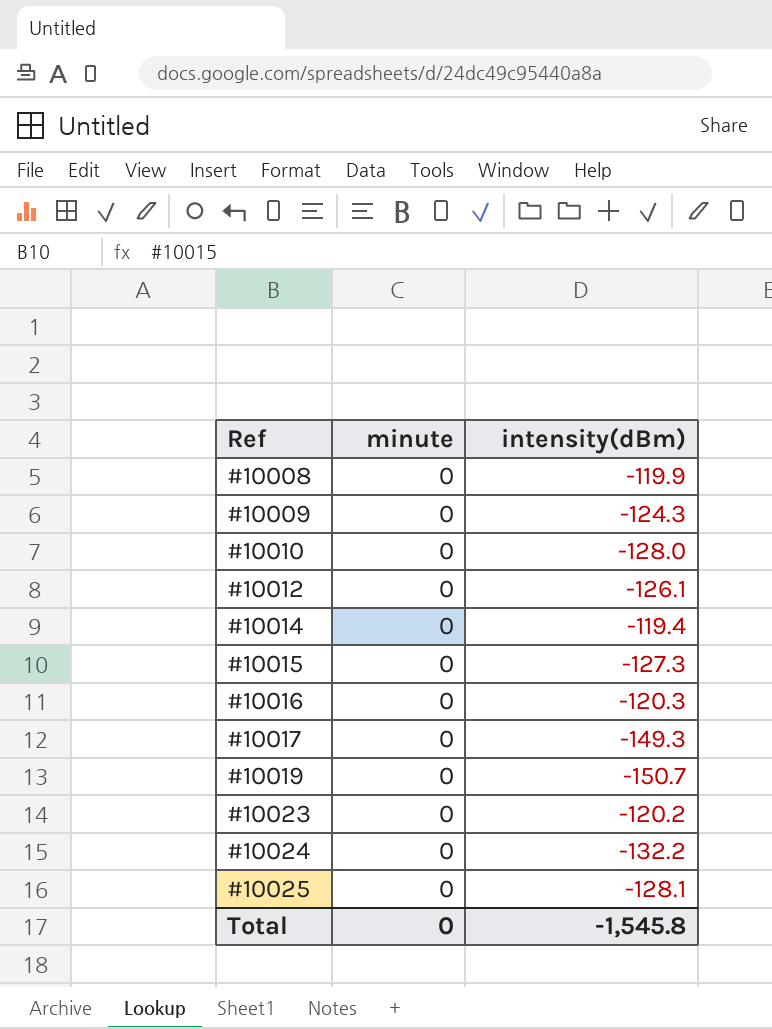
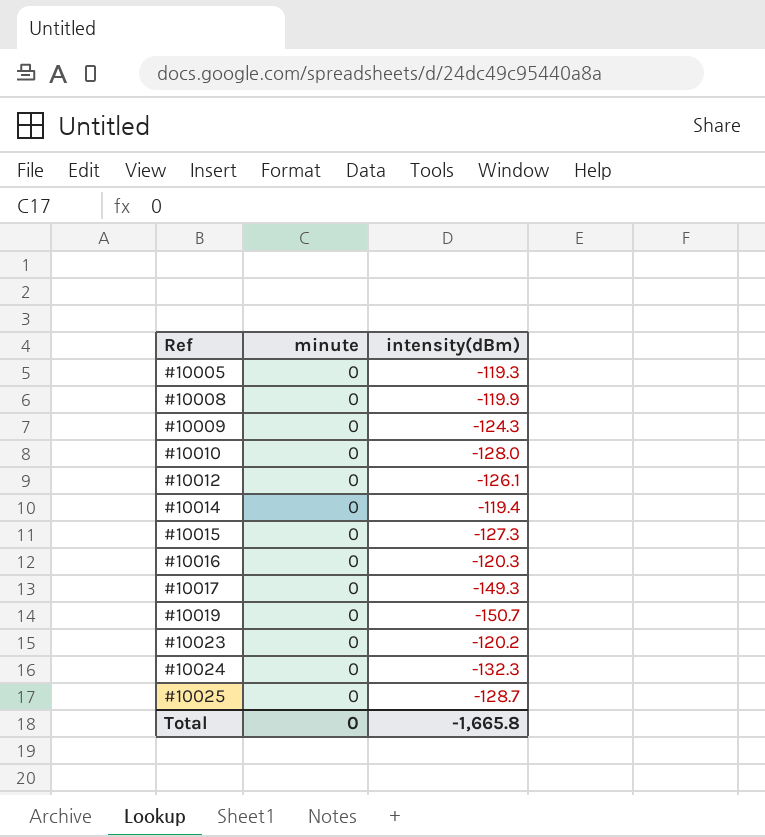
row #10005: none -> 0 | -119.3
#10024 | intensity(dBm): -132.2 -> -132.3
#10025 | intensity(dBm): -128.1 -> -128.7
Total | intensity(dBm): -1,545.8 -> -1,665.8

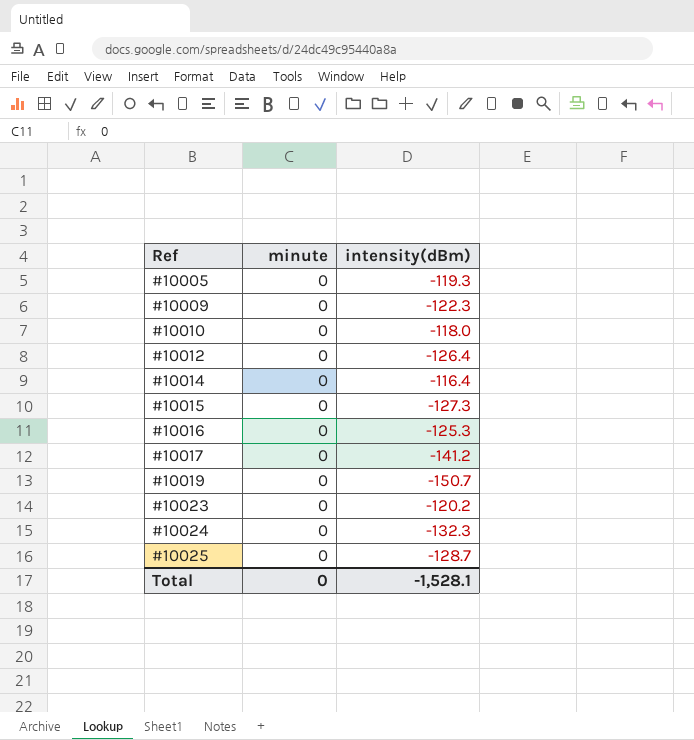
row #10008: 0 | -119.9 -> none
#10009 | intensity(dBm): -124.3 -> -122.3
#10010 | intensity(dBm): -128.0 -> -118.0
#10012 | intensity(dBm): -126.1 -> -126.4
#10014 | intensity(dBm): -119.4 -> -116.4
#10016 | intensity(dBm): -120.3 -> -125.3
#10017 | intensity(dBm): -149.3 -> -141.2
Total | intensity(dBm): -1,665.8 -> -1,528.1

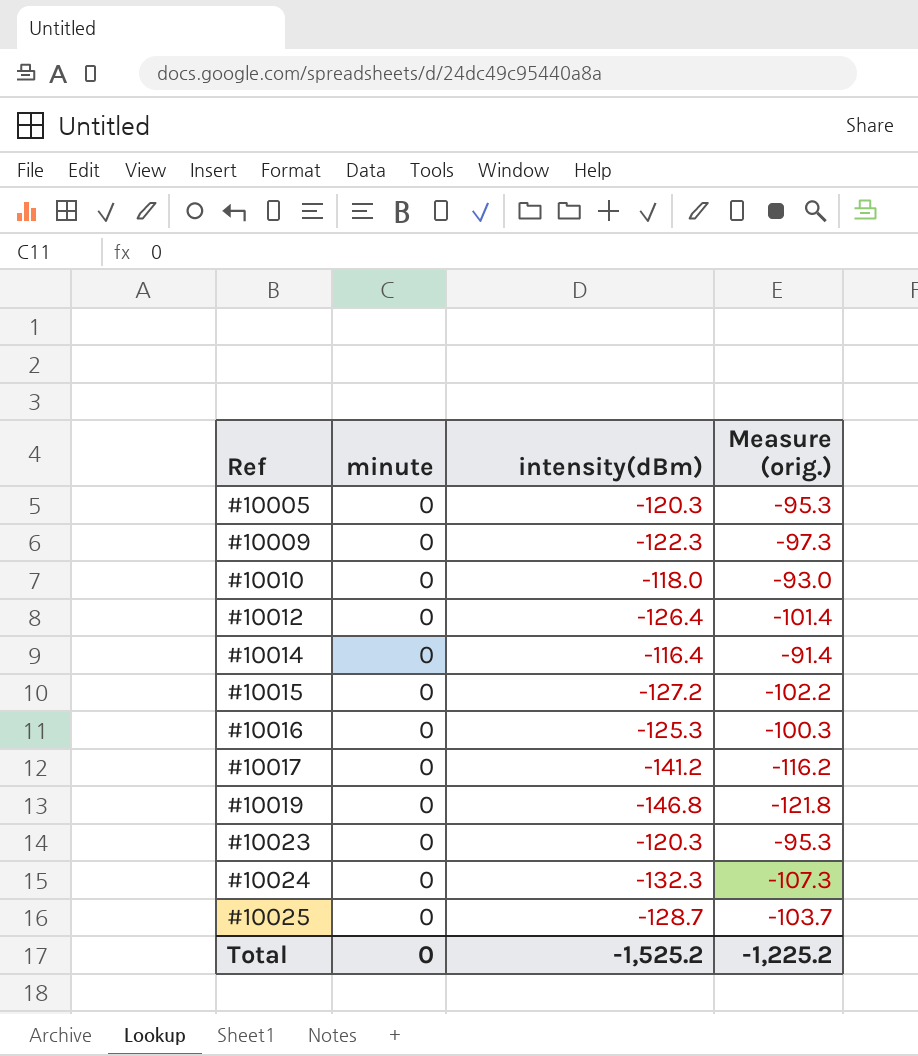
column Measure (orig.) | formula: none -> [intensity(dBm)] + 25
#10005 | intensity(dBm): -119.3 -> -120.3
#10015 | intensity(dBm): -127.3 -> -127.2
#10019 | intensity(dBm): -150.7 -> -146.8
#10023 | intensity(dBm): -120.2 -> -120.3
Total | intensity(dBm): -1,528.1 -> -1,525.2

